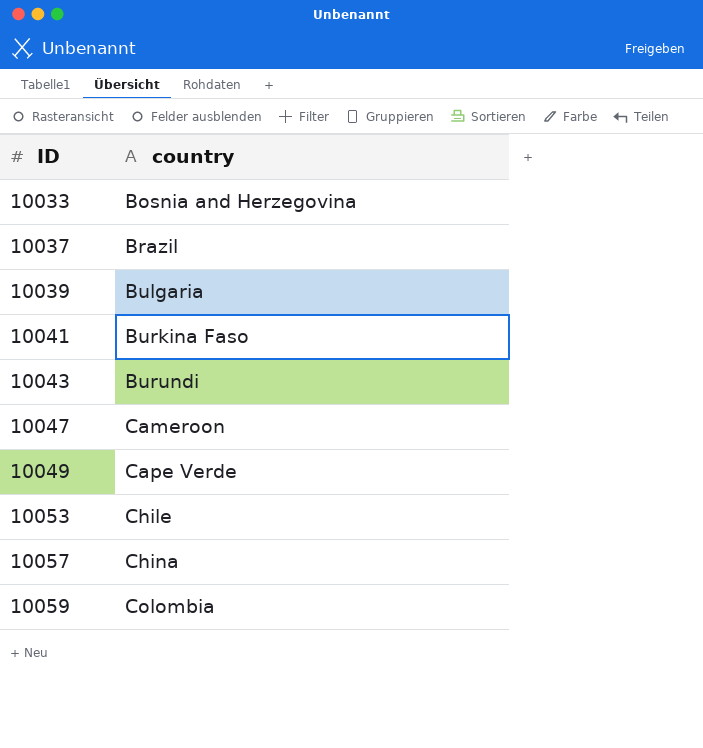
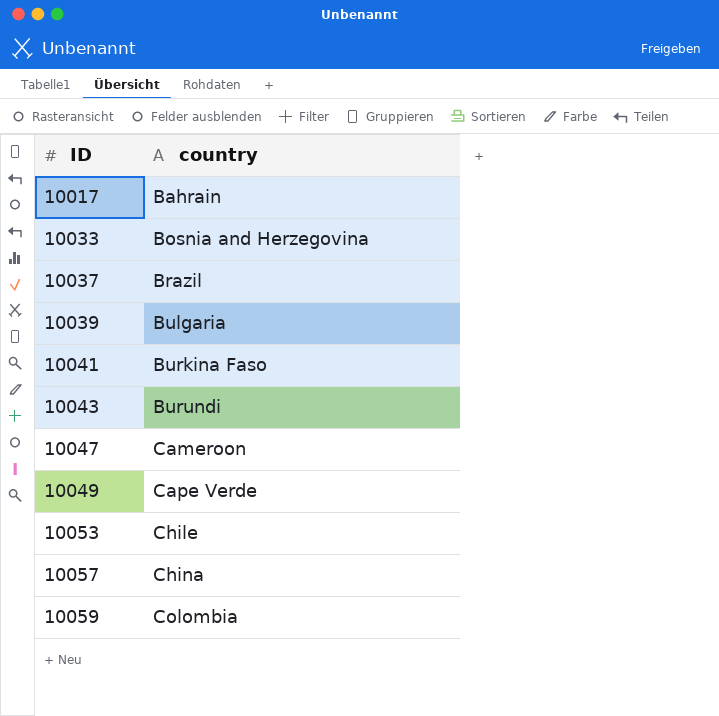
row 10017: none -> Bahrain

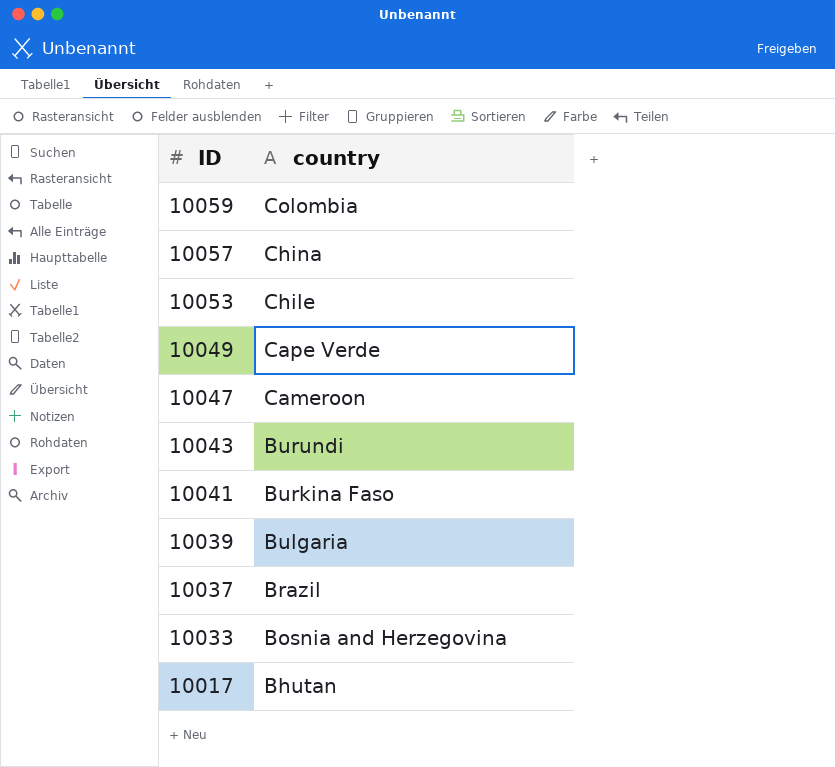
row order: ID ascending -> ID descending
10017 | country: Bahrain -> Bhutan

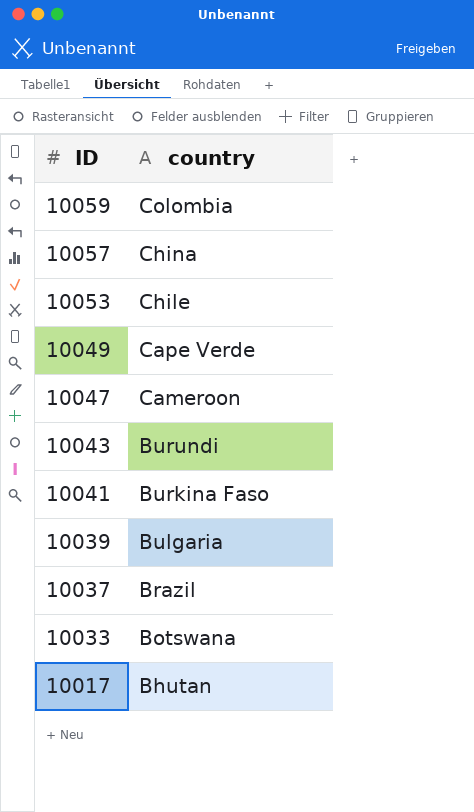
10033 | country: Bosnia and Herzegovina -> Botswana

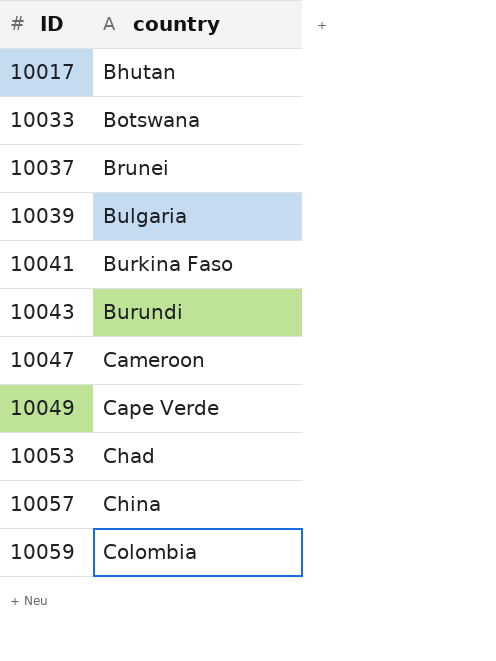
row order: ID descending -> ID ascending
10037 | country: Brazil -> Brunei
10053 | country: Chile -> Chad

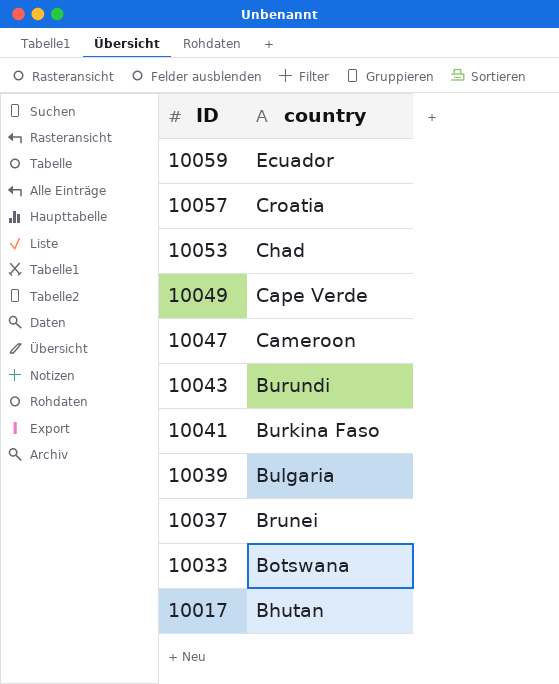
row order: ID ascending -> ID descending
10059 | country: Colombia -> Ecuador
10057 | country: China -> Croatia

